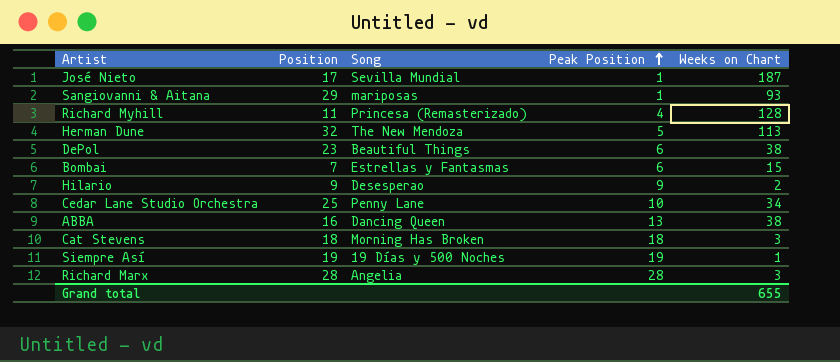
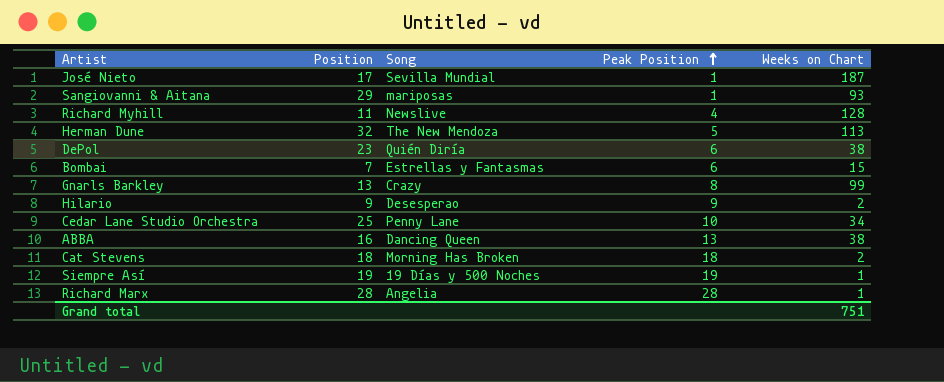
Richard Myhill | Song: Princesa (Remasterizado) -> Newslive
DePol | Song: Beautiful Things -> Quién Diría
row Gnarls Barkley: none -> 13 | Crazy | 8 | 99
Cat Stevens | Weeks on Chart: 3 -> 2
Richard Marx | Weeks on Chart: 3 -> 1
Grand total | Weeks on Chart: 655 -> 751

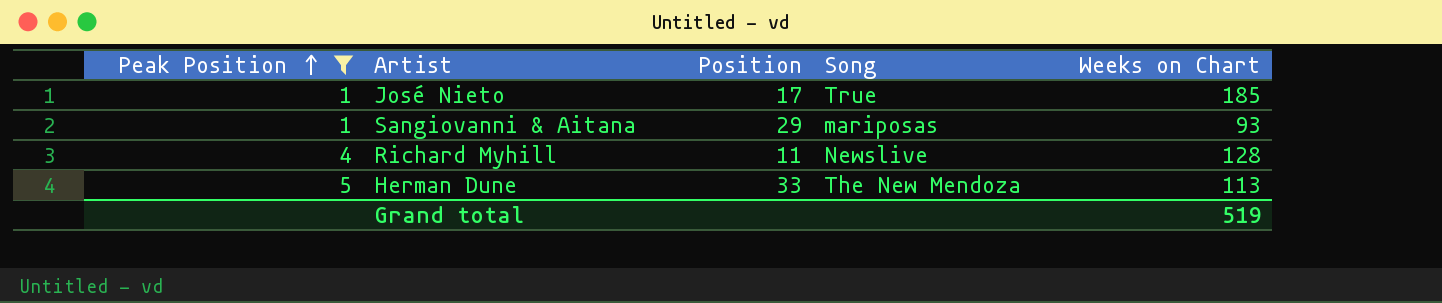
filter: none -> Peak Position <= 5
column Peak Position | position: 4 -> 1
José Nieto | Song: Sevilla Mundial -> True
José Nieto | Weeks on Chart: 187 -> 185
Herman Dune | Position: 32 -> 33
Grand total | Weeks on Chart: 751 -> 519

